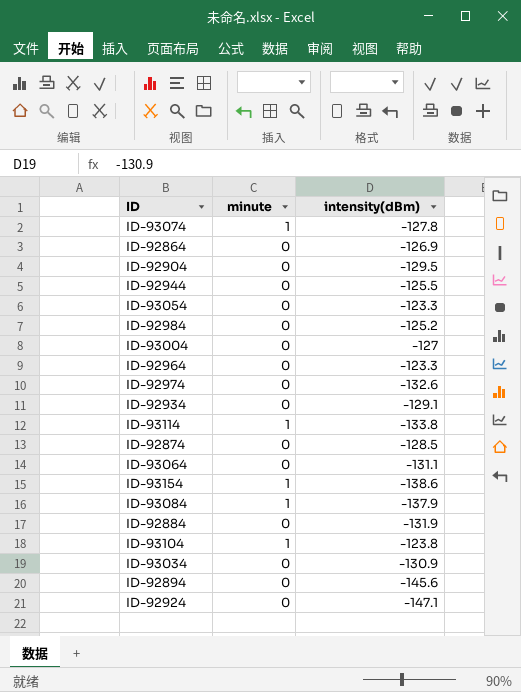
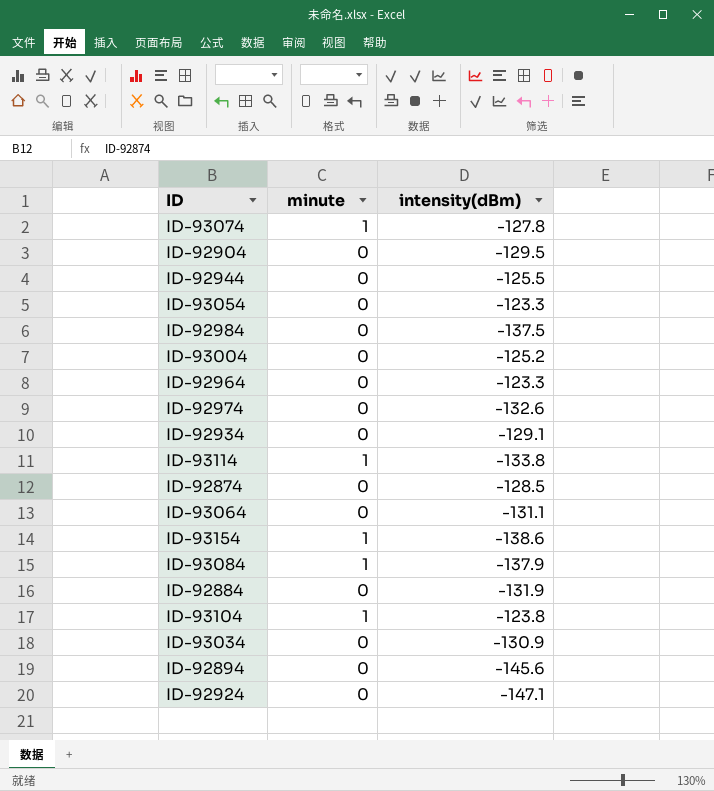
row ID-92864: 0 | -126.9 -> none
ID-92984 | intensity(dBm): -125.2 -> -137.5
ID-93004 | intensity(dBm): -127 -> -125.2

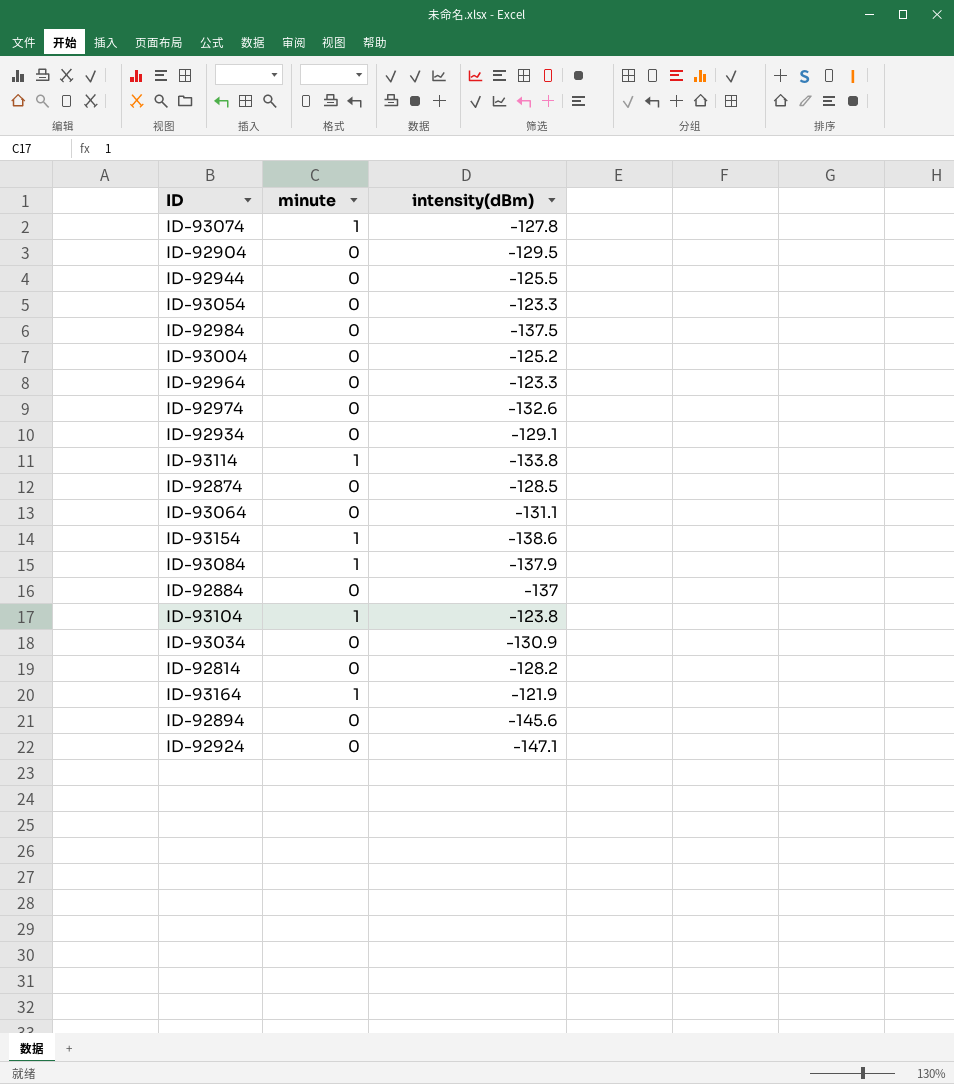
ID-92884 | intensity(dBm): -131.9 -> -137
row ID-92814: none -> 0 | -128.2
row ID-93164: none -> 1 | -121.9

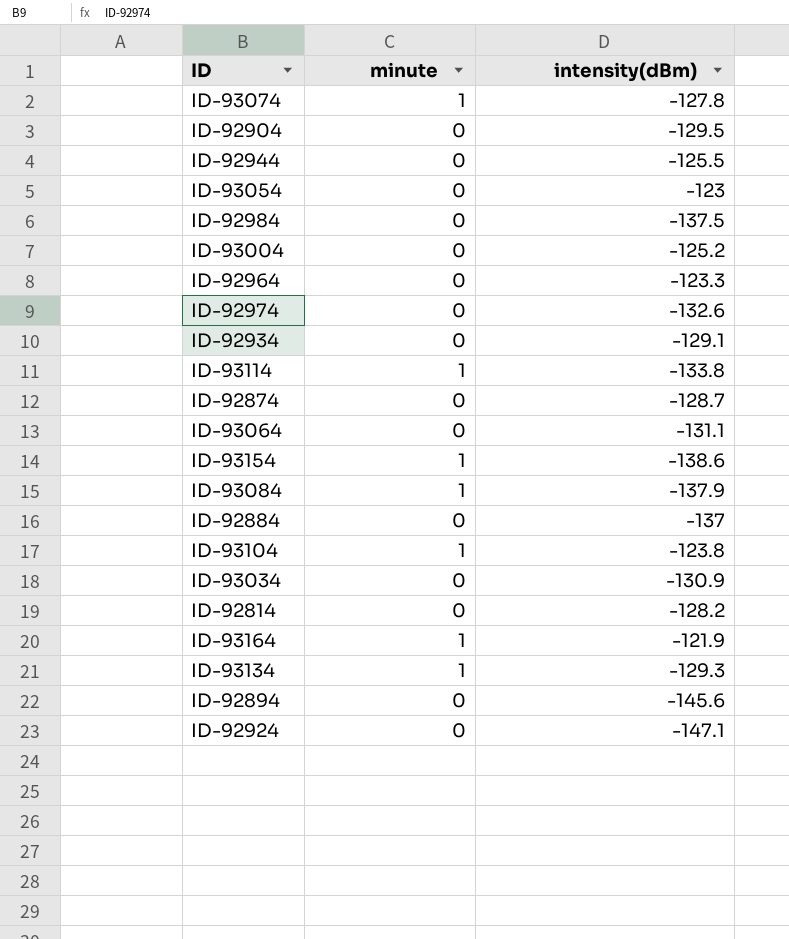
ID-93054 | intensity(dBm): -123.3 -> -123
ID-92874 | intensity(dBm): -128.5 -> -128.7
row ID-93134: none -> 1 | -129.3

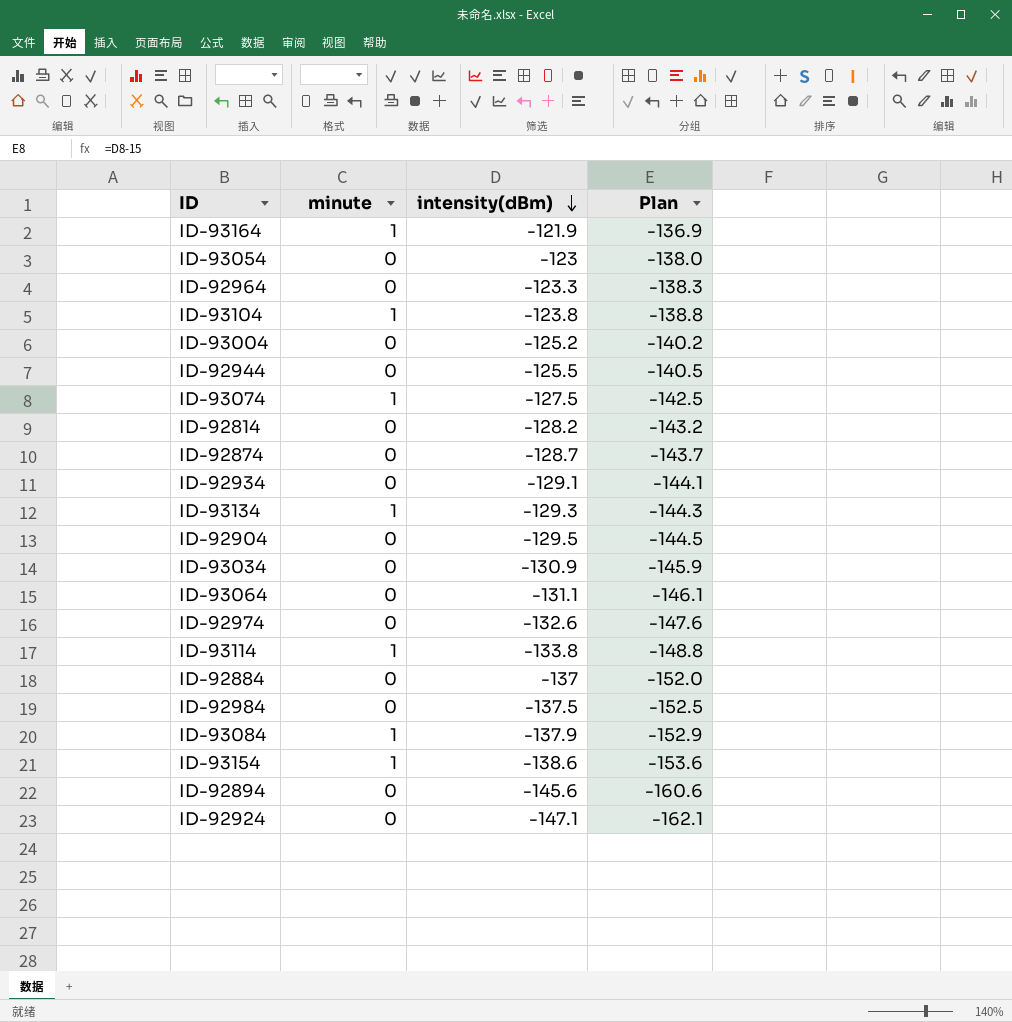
row order: none -> intensity(dBm) descending
column Plan | formula: none -> [intensity(dBm)] - 15
ID-93074 | intensity(dBm): -127.8 -> -127.5

